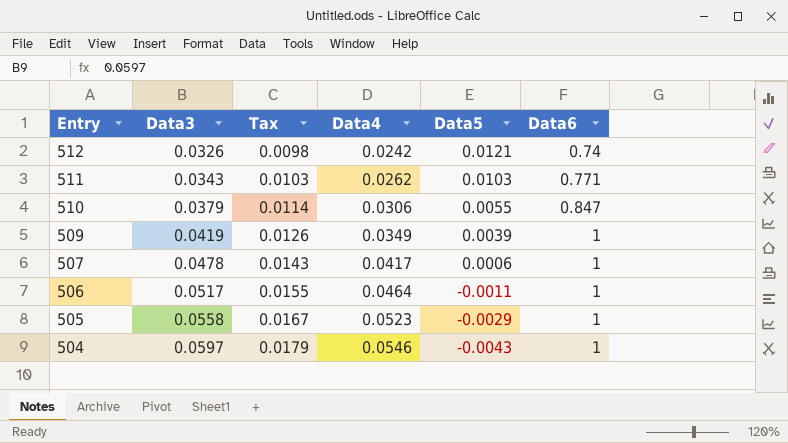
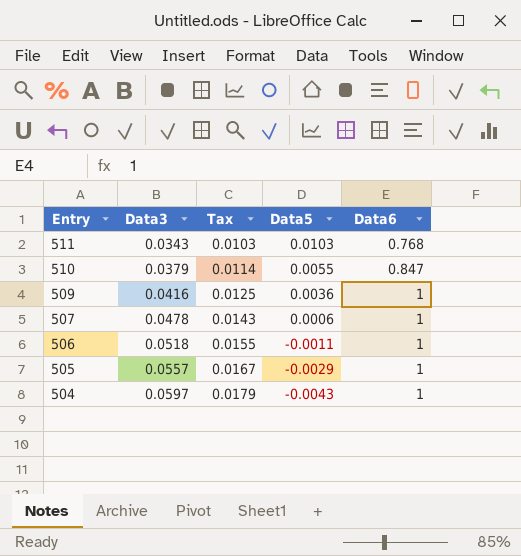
column Data4 | position: 4 -> none
row 512: 0.0326 | 0.0098 | 0.0242 | 0.0121 | 0.74 -> none
511 | Data6: 0.771 -> 0.768
509 | Data3: 0.0419 -> 0.0416
509 | Tax: 0.0126 -> 0.0125
509 | Data5: 0.0039 -> 0.0036
506 | Data3: 0.0517 -> 0.0518
505 | Data3: 0.0558 -> 0.0557

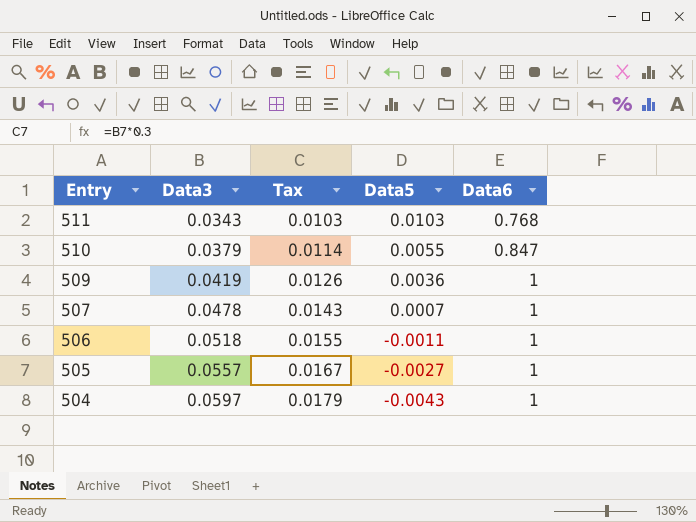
509 | Data3: 0.0416 -> 0.0419
509 | Tax: 0.0125 -> 0.0126
507 | Data5: 0.0006 -> 0.0007
505 | Data5: -0.0029 -> -0.0027

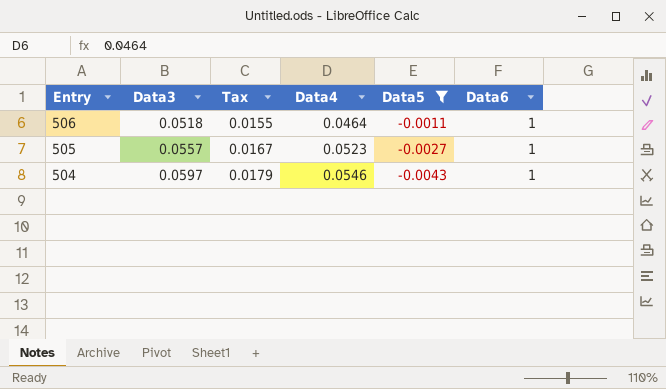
filter: none -> Data5 <= -0.0011
column Data4 | position: none -> 4

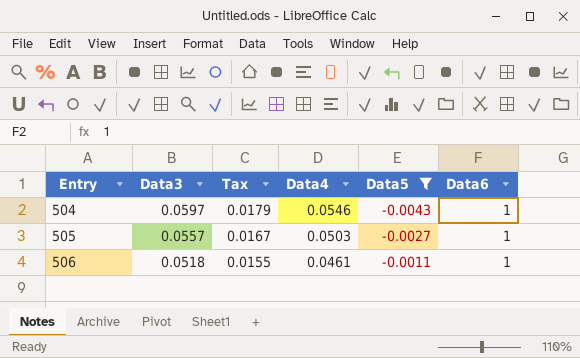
row order: Entry descending -> Entry ascending
505 | Data4: 0.0523 -> 0.0503
506 | Data4: 0.0464 -> 0.0461

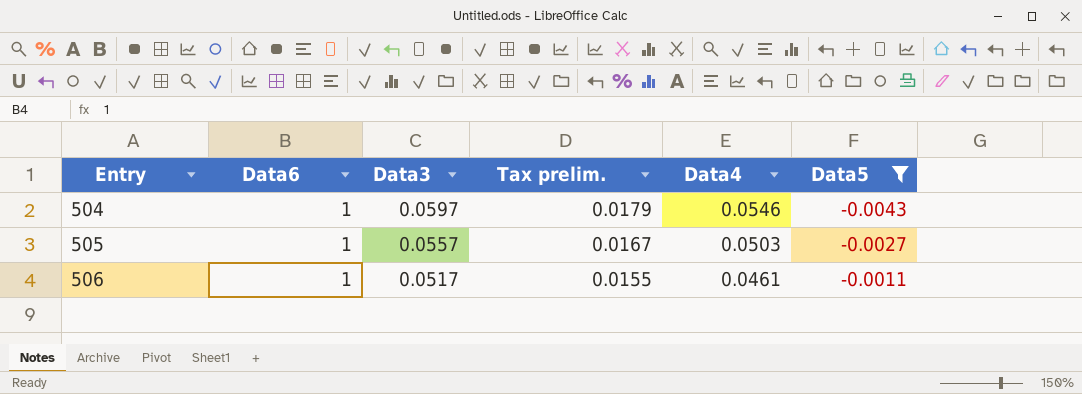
column Data6 | position: 6 -> 2
column name: Tax -> Tax prelim.
506 | Data3: 0.0518 -> 0.0517

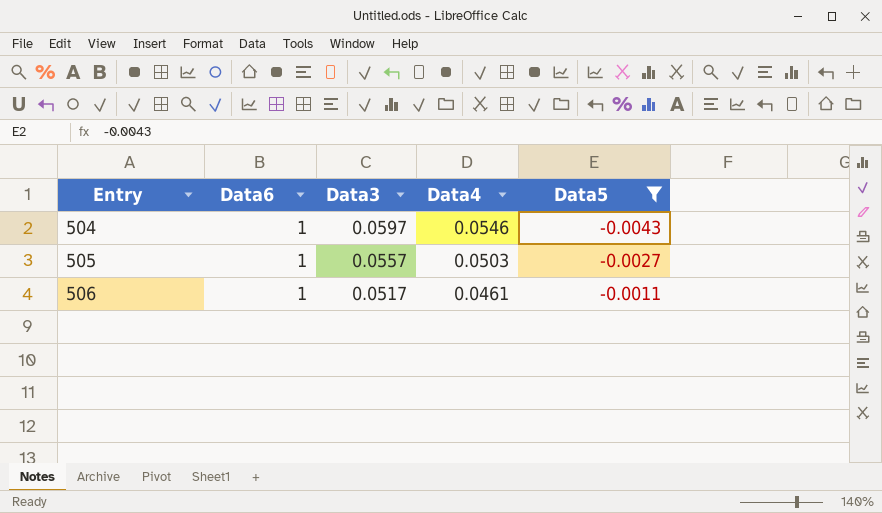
column Tax prelim. | formula: [Data3] * 0.3 -> none

